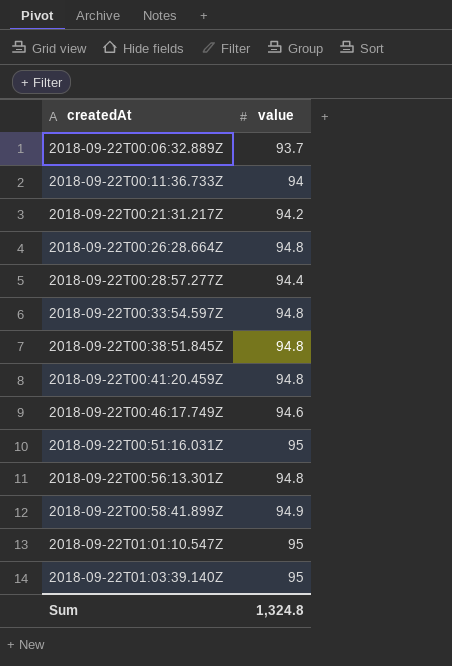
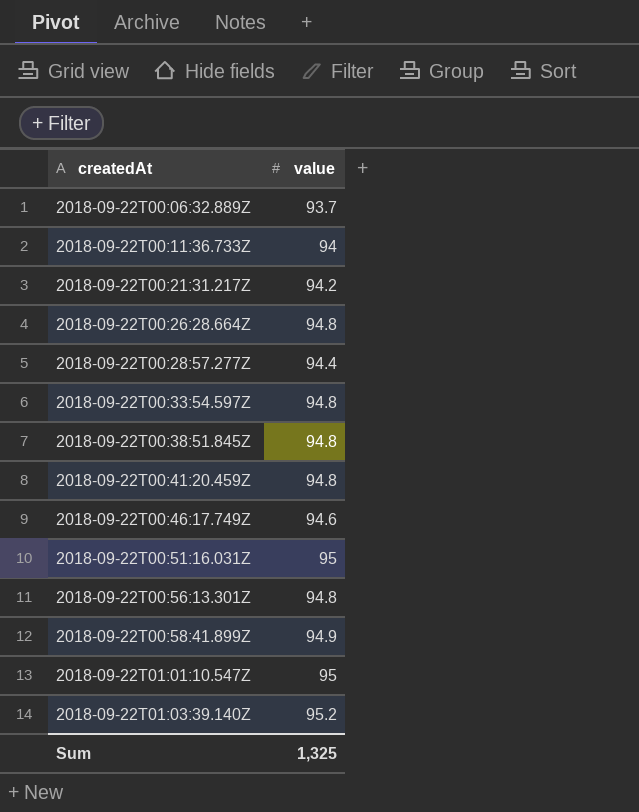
2018-09-22T01:03:39.140Z | value: 95 -> 95.2
Sum | value: 1,324.8 -> 1,325

